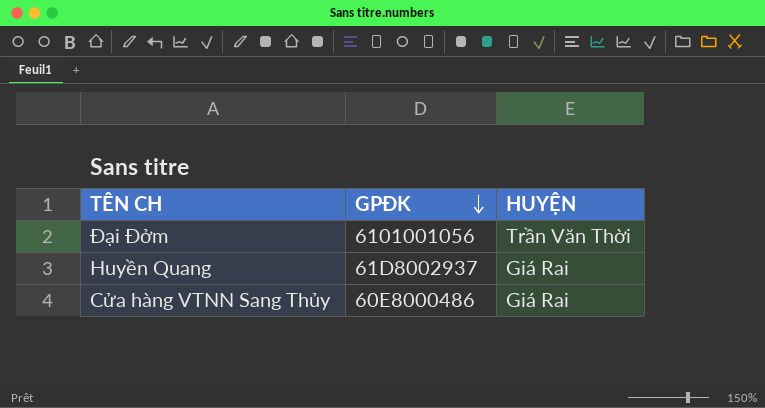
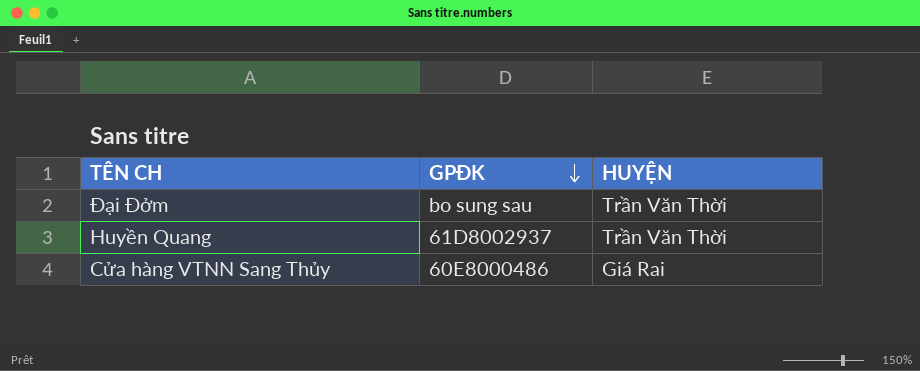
Đại Đởm | GPĐK: 6101001056 -> bo sung sau
Huyền Quang | HUYỆN: Giá Rai -> Trần Văn Thời

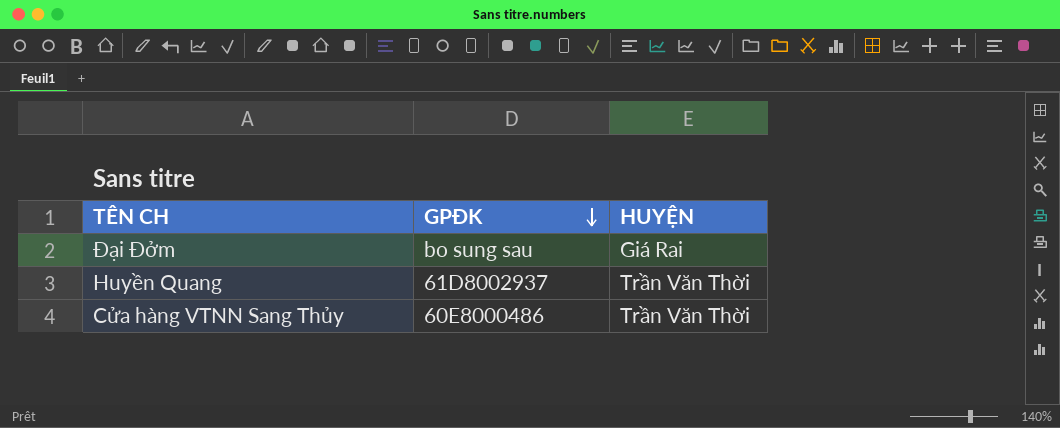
Đại Đởm | HUYỆN: Trần Văn Thời -> Giá Rai
Cửa hàng VTNN Sang Thủy | HUYỆN: Giá Rai -> Trần Văn Thời

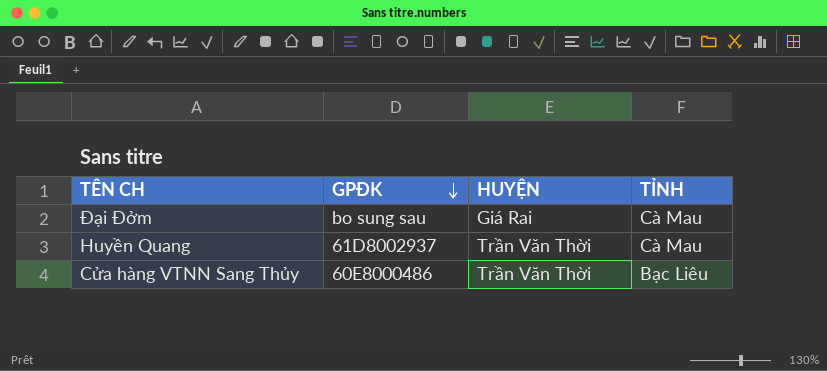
column TỈNH | position: none -> 4

